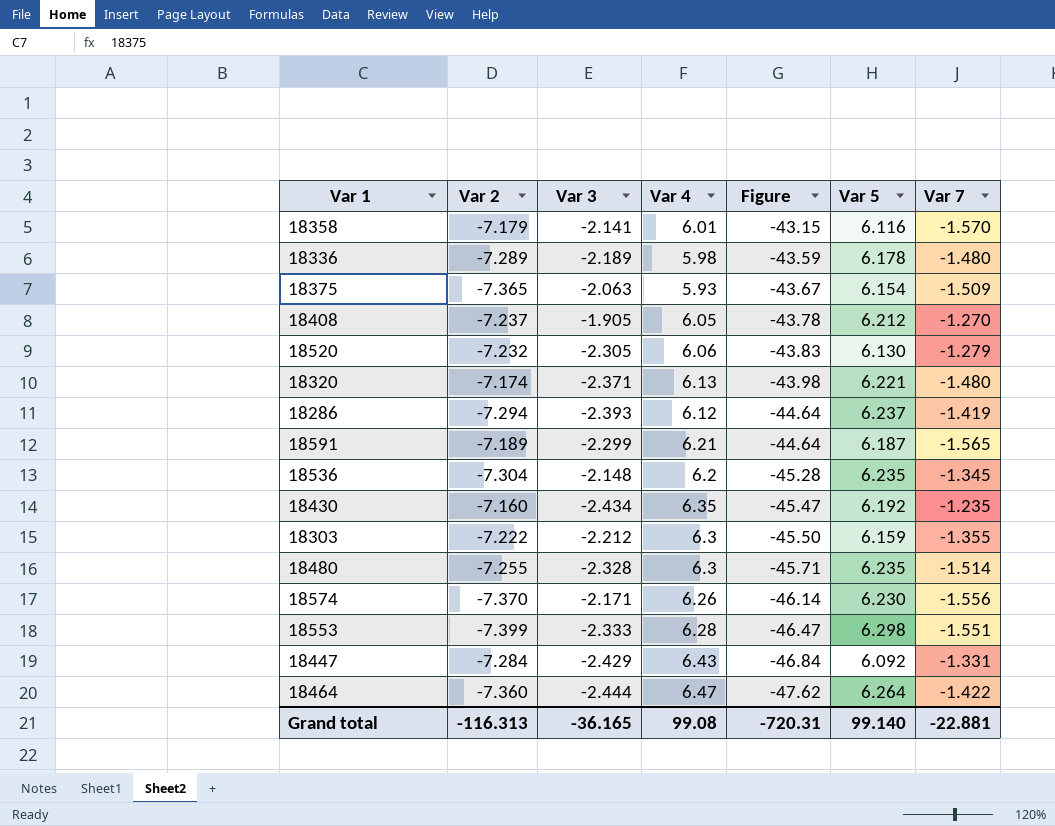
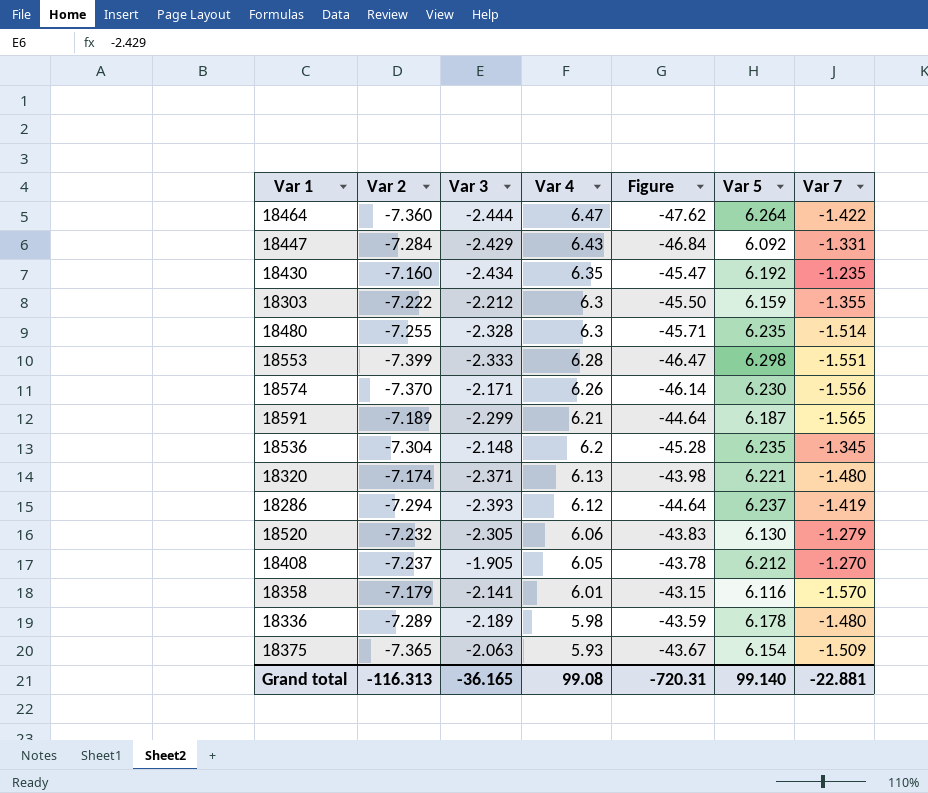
row order: Figure descending -> Var 4 descending

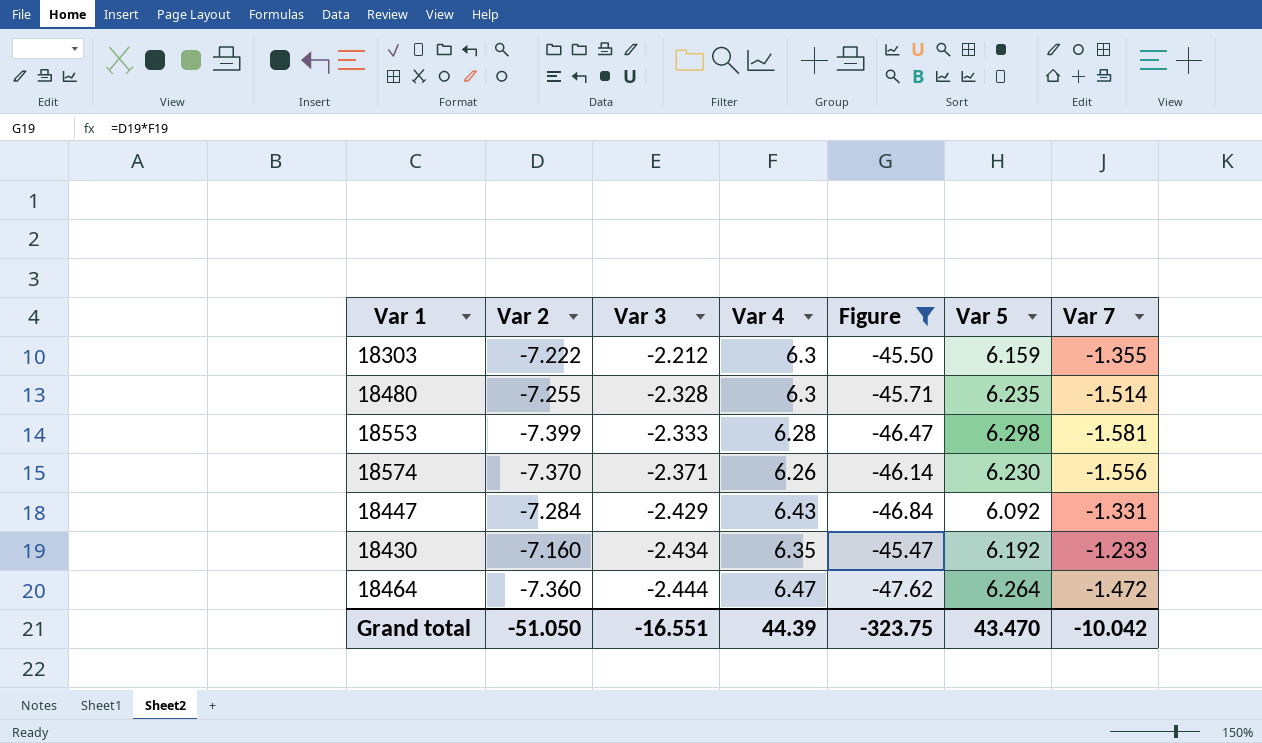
filter: none -> Figure <= -45.47
row order: Var 4 descending -> Var 3 descending
18553 | Var 7: -1.551 -> -1.581
18574 | Var 3: -2.171 -> -2.371
18430 | Var 7: -1.235 -> -1.233
18464 | Var 7: -1.422 -> -1.472
Grand total | Var 2: -116.313 -> -51.050
Grand total | Var 3: -36.165 -> -16.551
Grand total | Var 4: 99.08 -> 44.39
Grand total | Figure: -720.31 -> -323.75
Grand total | Var 5: 99.140 -> 43.470
Grand total | Var 7: -22.881 -> -10.042

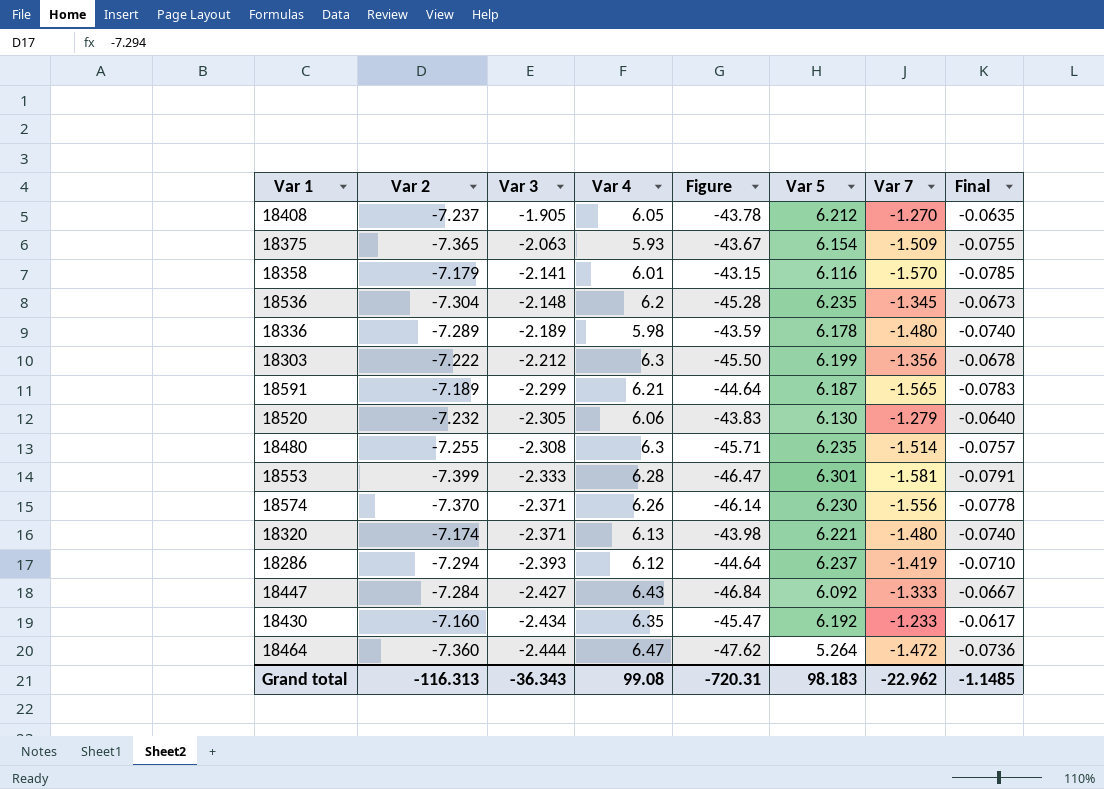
filter: Figure <= -45.47 -> none
column Final | formula: none -> [Var 7] * 0.05
18303 | Var 5: 6.159 -> 6.199
18303 | Var 7: -1.355 -> -1.356
18480 | Var 3: -2.328 -> -2.308
18553 | Var 5: 6.298 -> 6.301
18447 | Var 3: -2.429 -> -2.427
18447 | Var 7: -1.331 -> -1.333
18464 | Var 5: 6.264 -> 5.264
Grand total | Var 2: -51.050 -> -116.313
Grand total | Var 3: -16.551 -> -36.343
Grand total | Var 4: 44.39 -> 99.08
Grand total | Figure: -323.75 -> -720.31
Grand total | Var 5: 43.470 -> 98.183
Grand total | Var 7: -10.042 -> -22.962

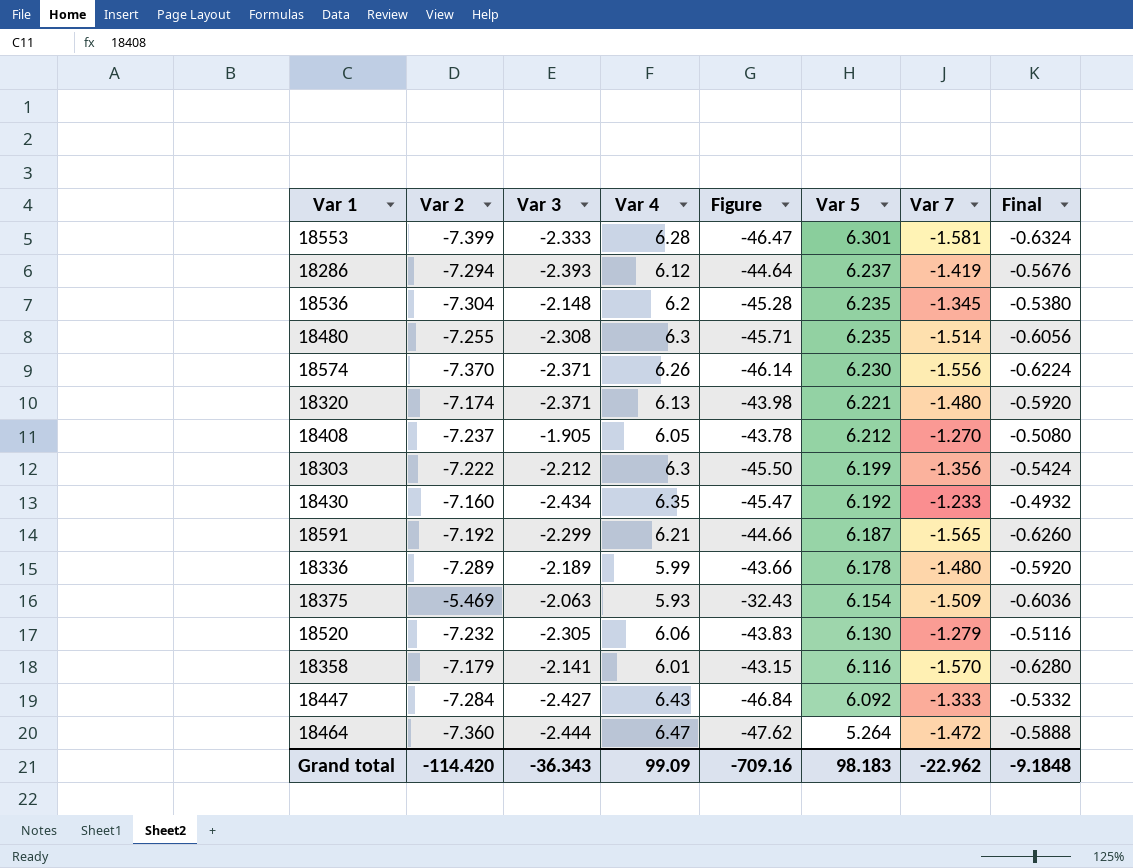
row order: Var 3 descending -> Var 5 descending
column Final | formula: [Var 7] * 0.05 -> [Var 7] * 0.4
18591 | Var 2: -7.189 -> -7.192
18591 | Figure: -44.64 -> -44.66
18336 | Var 4: 5.98 -> 5.99
18336 | Figure: -43.59 -> -43.66
18375 | Var 2: -7.365 -> -5.469
18375 | Figure: -43.67 -> -32.43
Grand total | Var 2: -116.313 -> -114.420
Grand total | Var 4: 99.08 -> 99.09
Grand total | Figure: -720.31 -> -709.16
Grand total | Final: -1.1485 -> -9.1848

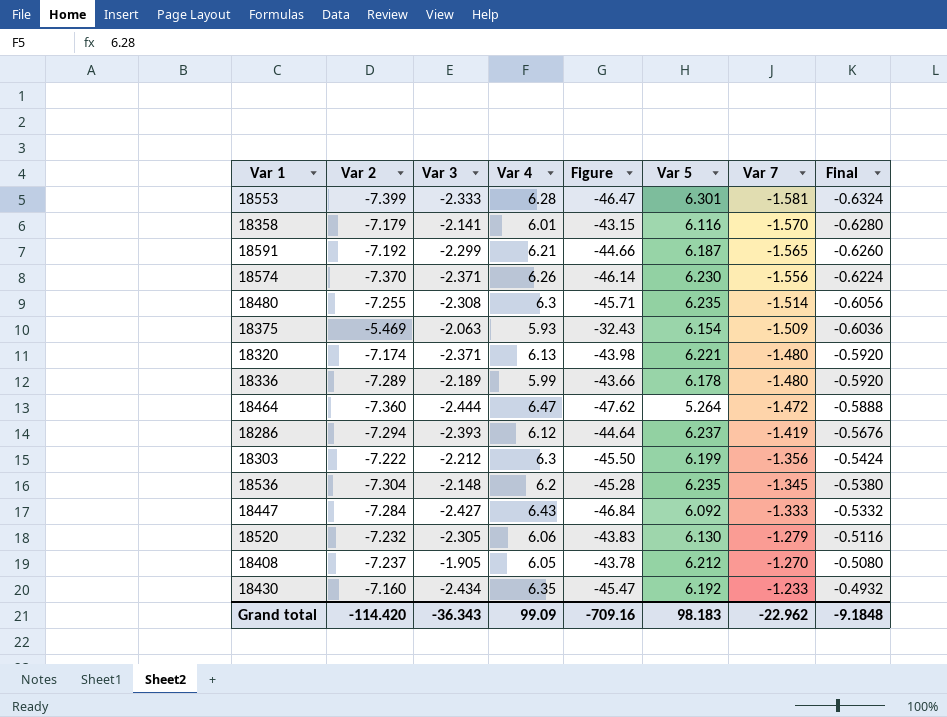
row order: Var 5 descending -> Var 7 ascending

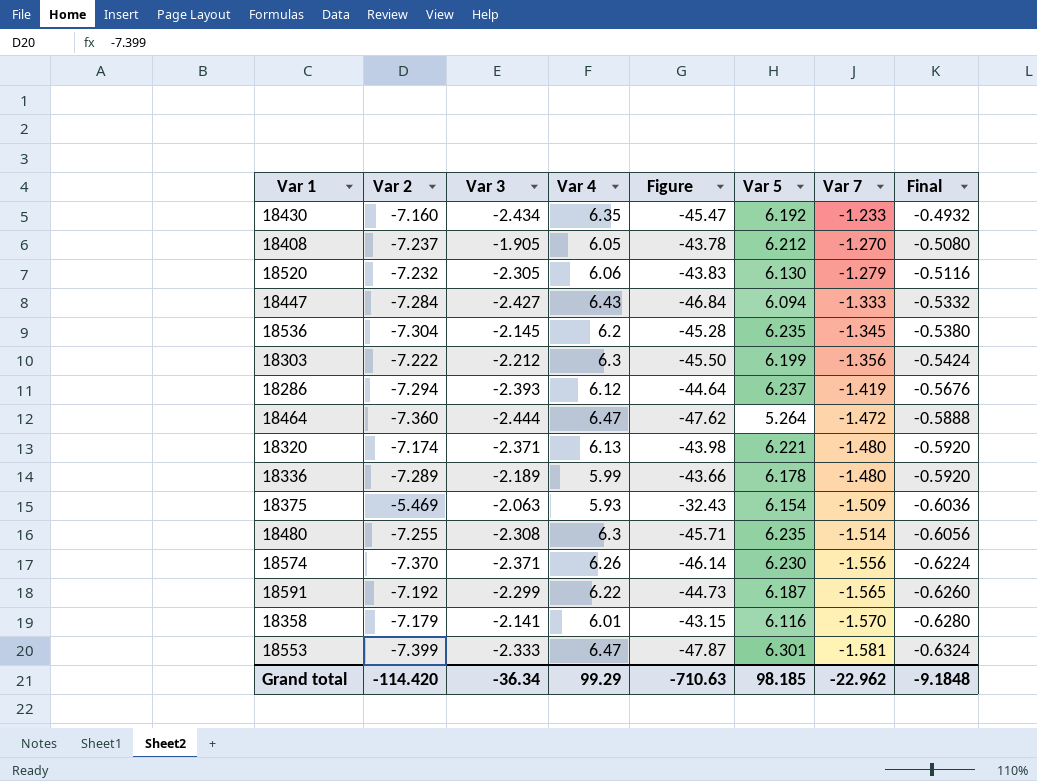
row order: Var 7 ascending -> Var 7 descending
18447 | Var 5: 6.092 -> 6.094
18536 | Var 3: -2.148 -> -2.145
18591 | Var 4: 6.21 -> 6.22
18591 | Figure: -44.66 -> -44.73
18553 | Var 4: 6.28 -> 6.47
18553 | Figure: -46.47 -> -47.87
Grand total | Var 3: -36.343 -> -36.34
Grand total | Var 4: 99.09 -> 99.29
Grand total | Figure: -709.16 -> -710.63
Grand total | Var 5: 98.183 -> 98.185

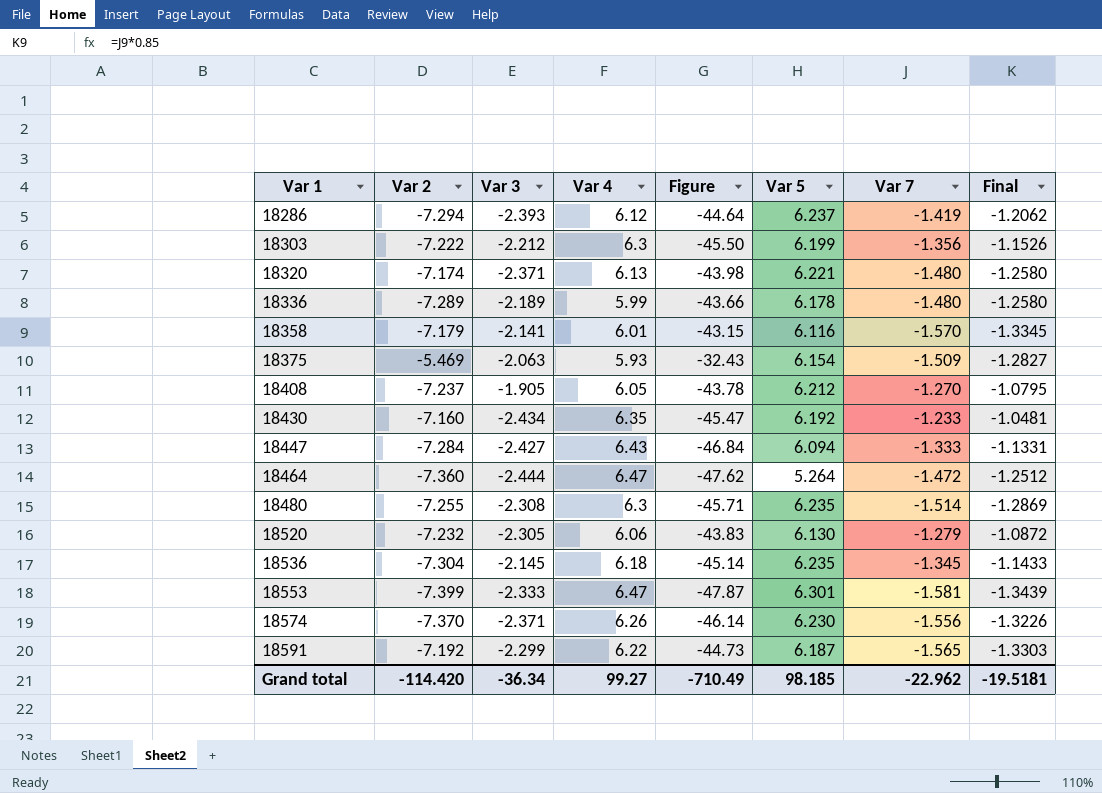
row order: Var 7 descending -> Var 1 ascending
column Final | formula: [Var 7] * 0.4 -> [Var 7] * 0.85
18536 | Var 4: 6.2 -> 6.18
18536 | Figure: -45.28 -> -45.14
Grand total | Var 4: 99.29 -> 99.27
Grand total | Figure: -710.63 -> -710.49
Grand total | Final: -9.1848 -> -19.5181

